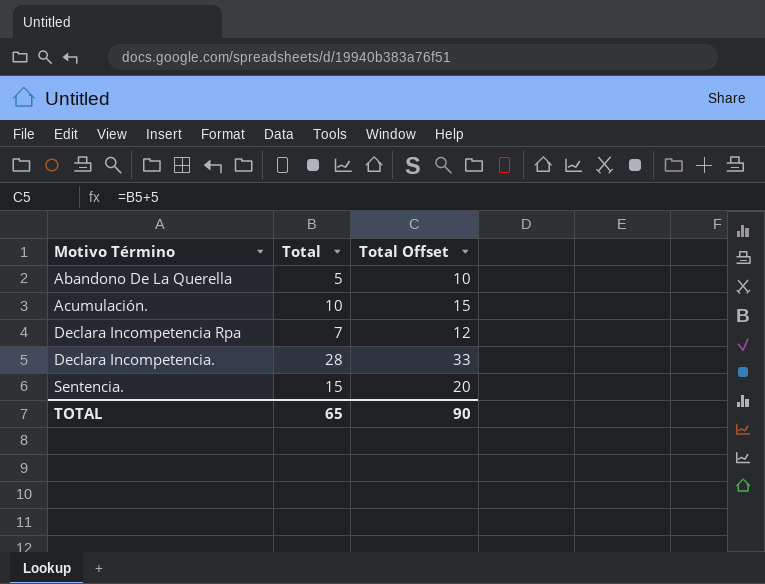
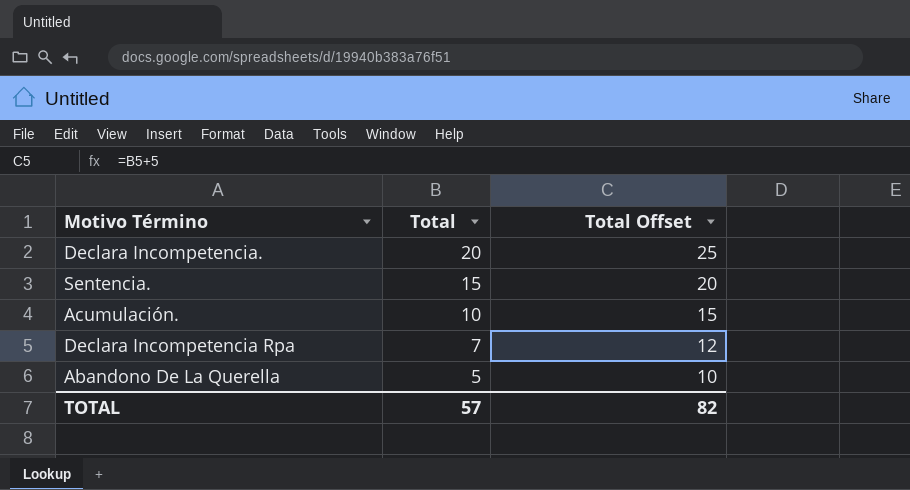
row order: Motivo Término ascending -> Total descending
Declara Incompetencia. | Total: 28 -> 20
Declara Incompetencia. | Total Offset: 33 -> 25
TOTAL | Total: 65 -> 57
TOTAL | Total Offset: 90 -> 82

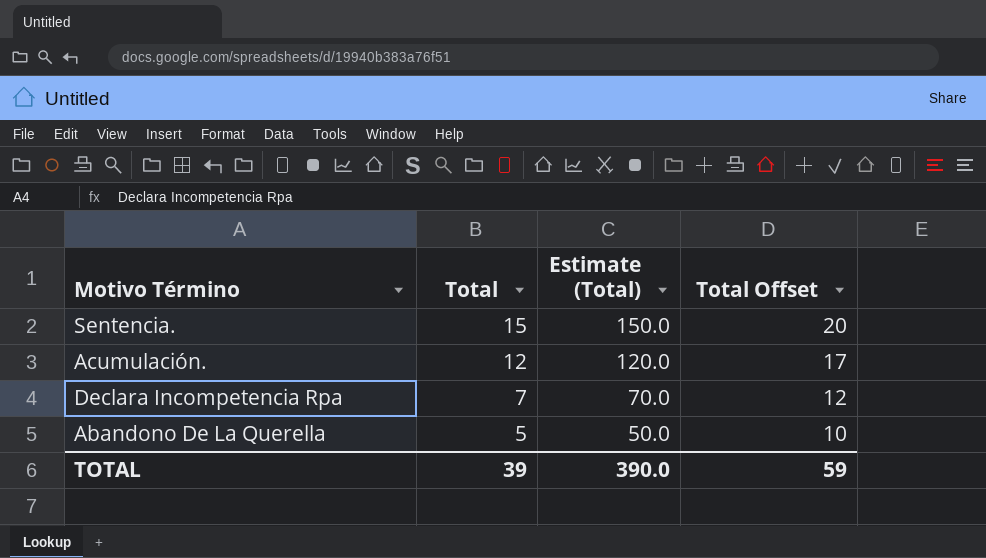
column Estimate (Total) | formula: none -> [Total] * 10
row Declara Incompetencia.: 20 | 25 -> none
Acumulación. | Total: 10 -> 12
Acumulación. | Total Offset: 15 -> 17
TOTAL | Total: 57 -> 39
TOTAL | Total Offset: 82 -> 59

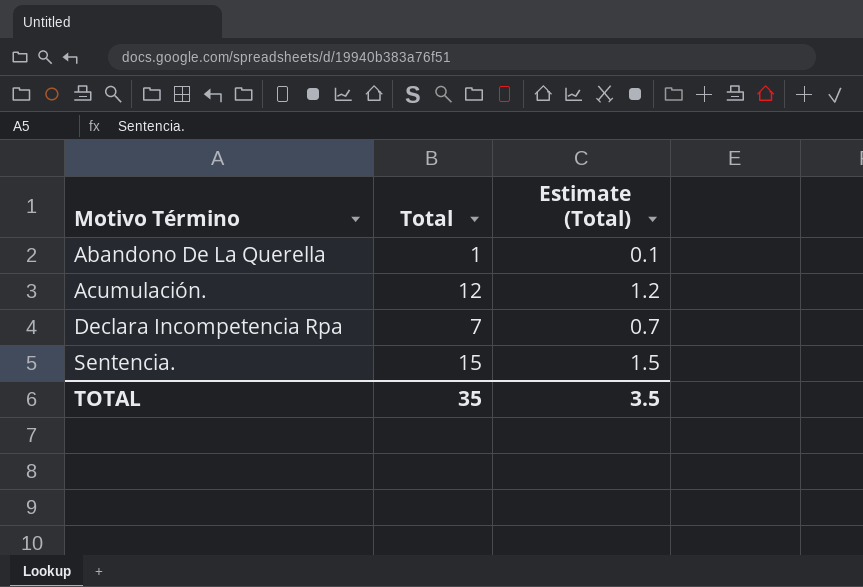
row order: Total descending -> Motivo Término ascending
column Total Offset | formula: [Total] + 5 -> none
column Estimate (Total) | formula: [Total] * 10 -> [Total] * 0.1
Abandono De La Querella | Total: 5 -> 1
TOTAL | Total: 39 -> 35
TOTAL | Estimate (Total): 390.0 -> 3.5

